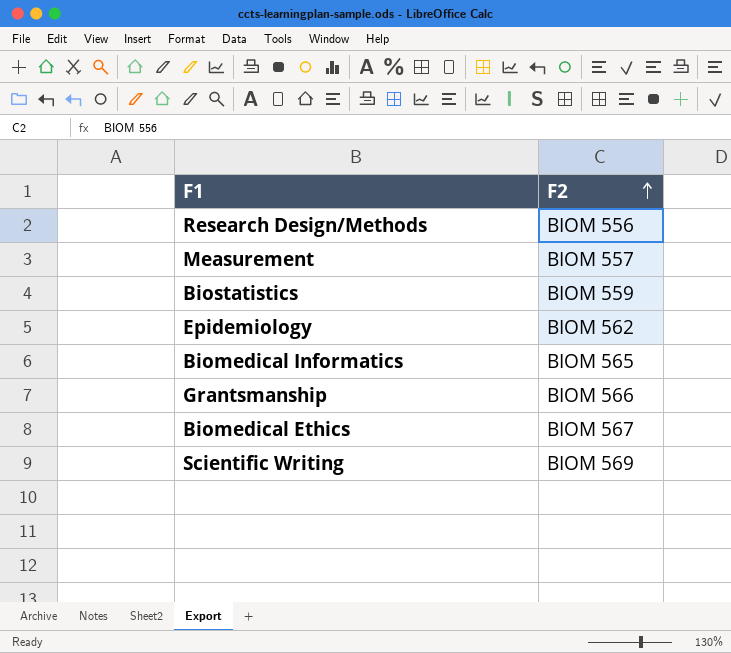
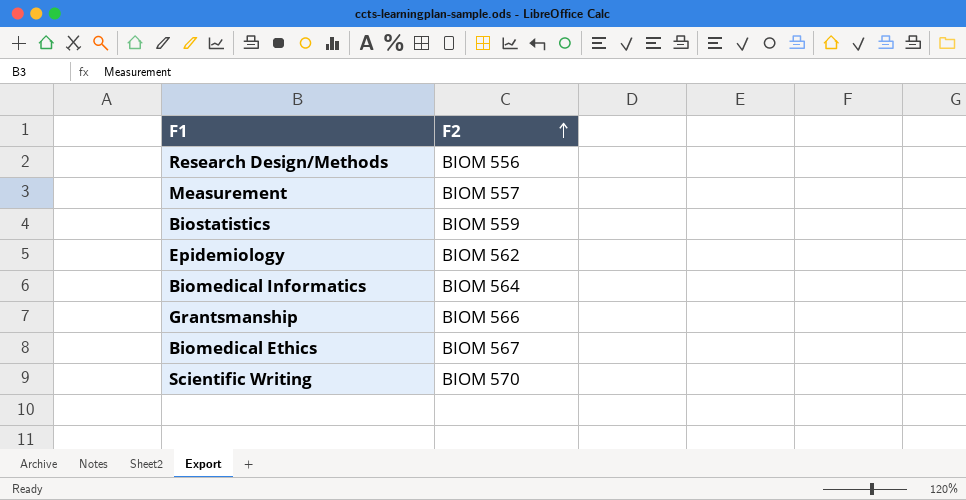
Biomedical Informatics | F2: BIOM 565 -> BIOM 564
Scientific Writing | F2: BIOM 569 -> BIOM 570

